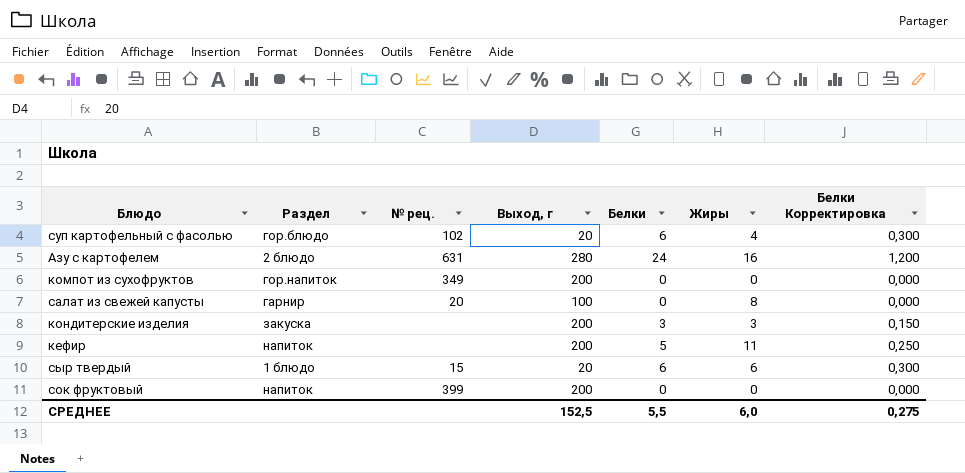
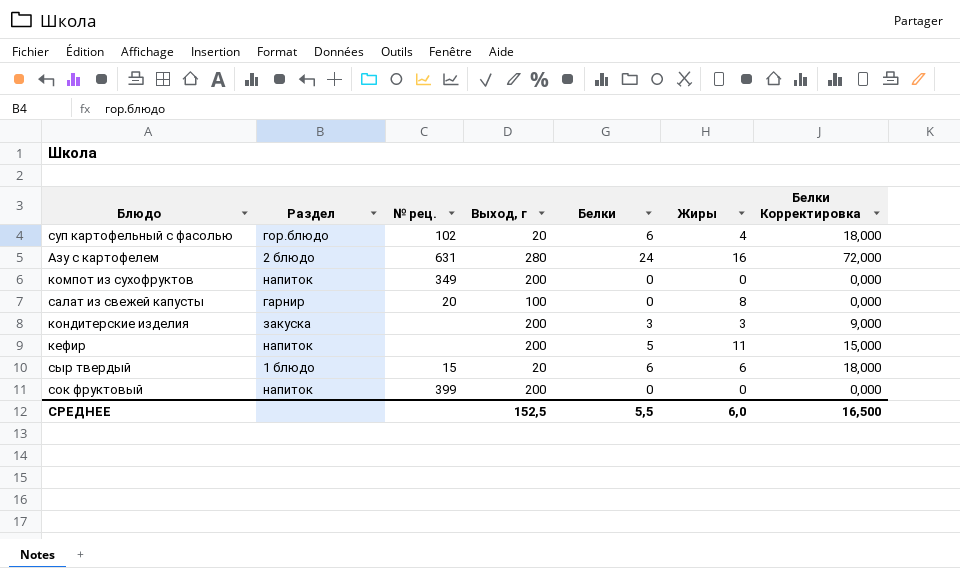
column Белки Корректировка | formula: [Белки] * 0,05 -> [Белки] * 3
компот из сухофруктов | Раздел: гор.напиток -> напиток
СРЕДНЕЕ | Белки Корректировка: 0,275 -> 16,500

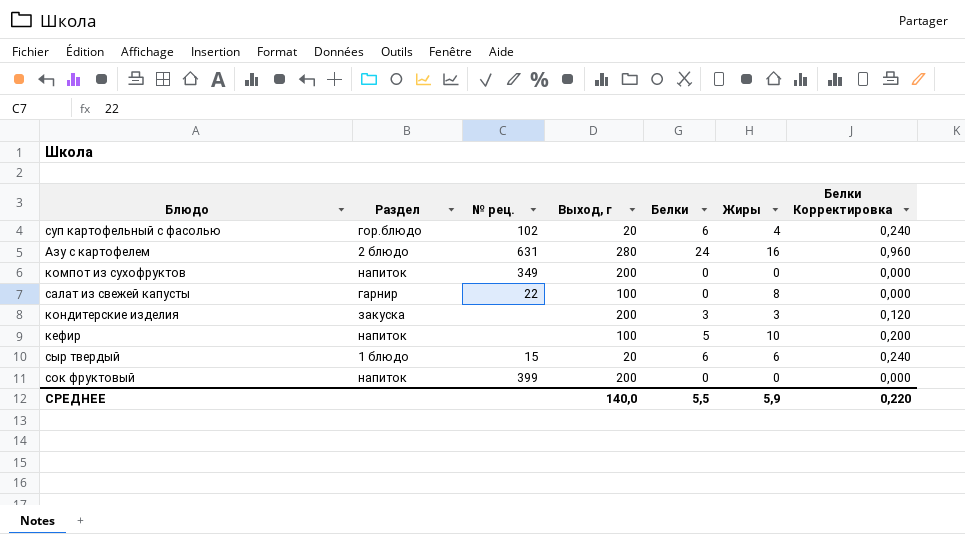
column Белки Корректировка | formula: [Белки] * 3 -> [Белки] * 0,04
салат из свежей капусты | № рец.: 20 -> 22
кефир | Выход, г: 200 -> 100
кефир | Жиры: 11 -> 10
СРЕДНЕЕ | Выход, г: 152,5 -> 140,0
СРЕДНЕЕ | Жиры: 6,0 -> 5,9
СРЕДНЕЕ | Белки Корректировка: 16,500 -> 0,220

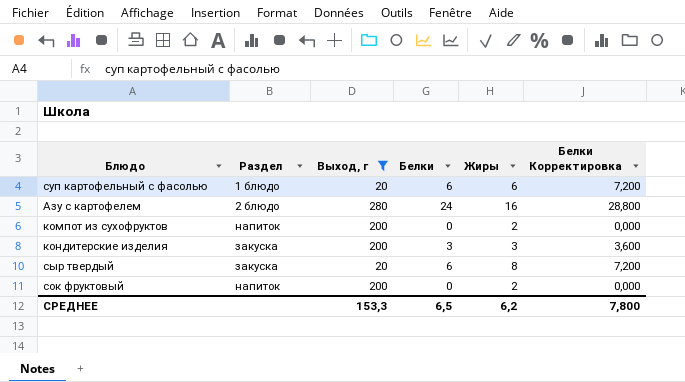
filter: none -> Выход, г != 100
column № рец. | position: 3 -> none
column Белки Корректировка | formula: [Белки] * 0,04 -> [Белки] * 1,2
суп картофельный с фасолью | Раздел: гор.блюдо -> 1 блюдо
суп картофельный с фасолью | Жиры: 4 -> 6
компот из сухофруктов | Жиры: 0 -> 2
сыр твердый | Раздел: 1 блюдо -> закуска
сыр твердый | Жиры: 6 -> 8
сок фруктовый | Жиры: 0 -> 2
СРЕДНЕЕ | Выход, г: 140,0 -> 153,3
СРЕДНЕЕ | Белки: 5,5 -> 6,5
СРЕДНЕЕ | Жиры: 5,9 -> 6,2
СРЕДНЕЕ | Белки Корректировка: 0,220 -> 7,800

